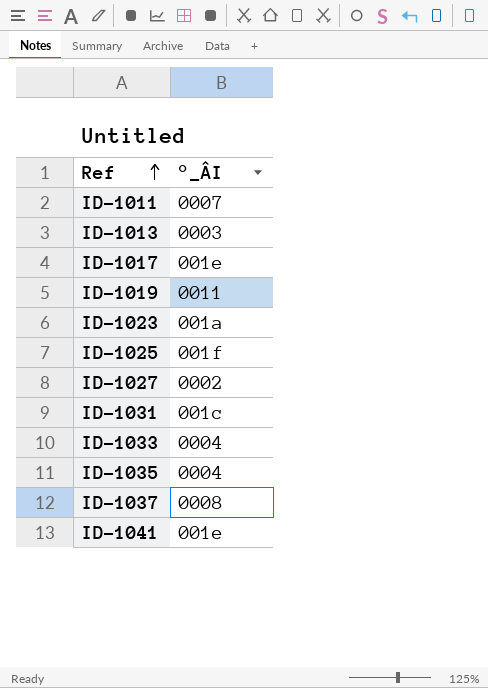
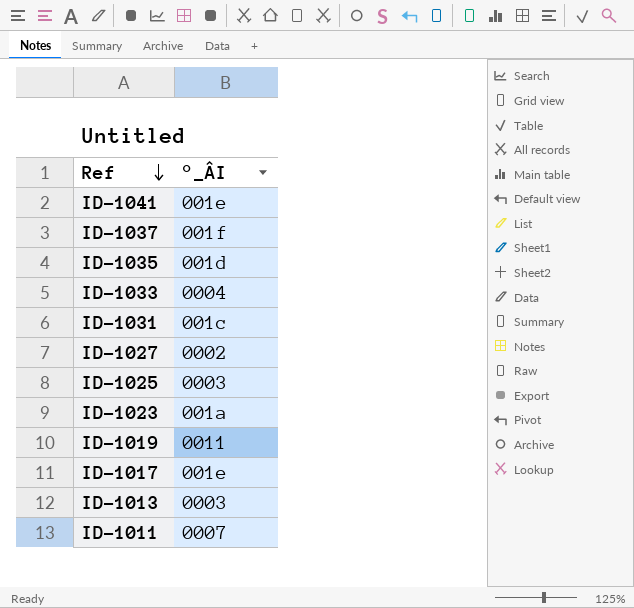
row order: Ref ascending -> Ref descending
ID-1037 | °_ÂI: 0008 -> 001f
ID-1035 | °_ÂI: 0004 -> 001d
ID-1025 | °_ÂI: 001f -> 0003

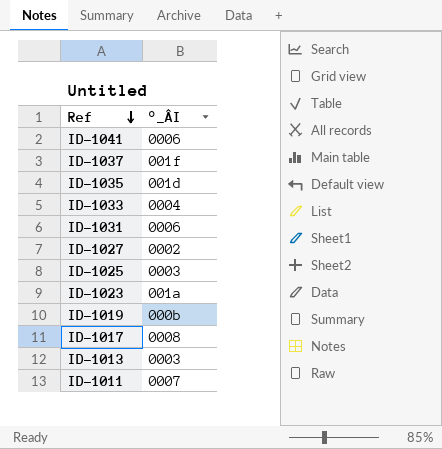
ID-1041 | °_ÂI: 001e -> 0006
ID-1031 | °_ÂI: 001c -> 0006
ID-1019 | °_ÂI: 0011 -> 000b
ID-1017 | °_ÂI: 001e -> 0008

